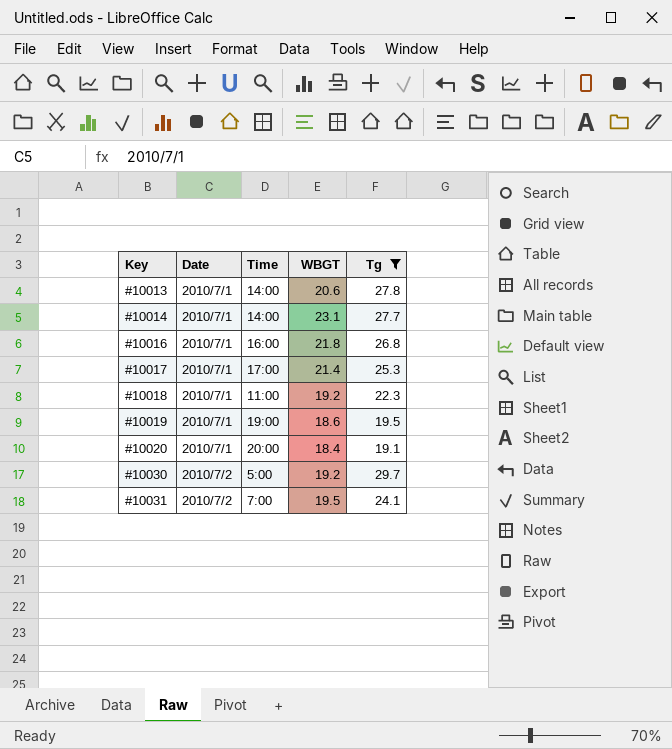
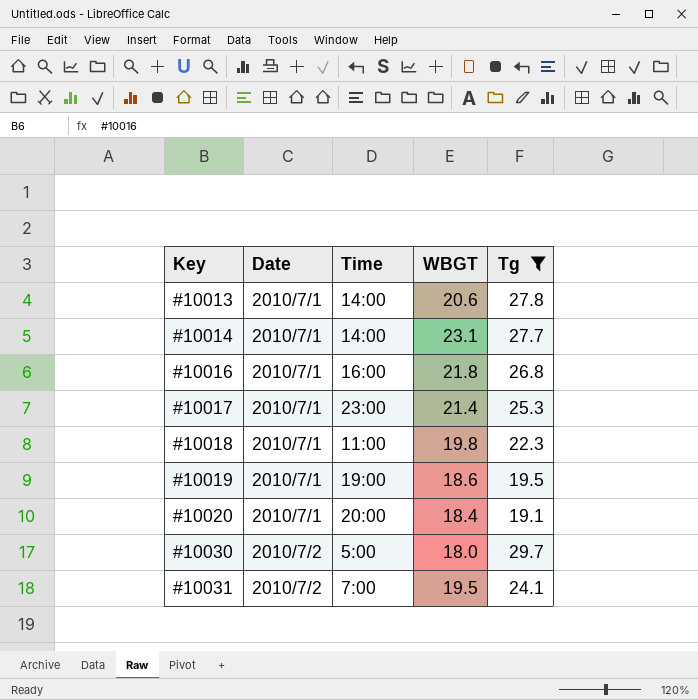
#10017 | Time: 17:00 -> 23:00
#10018 | WBGT: 19.2 -> 19.8
#10030 | WBGT: 19.2 -> 18.0

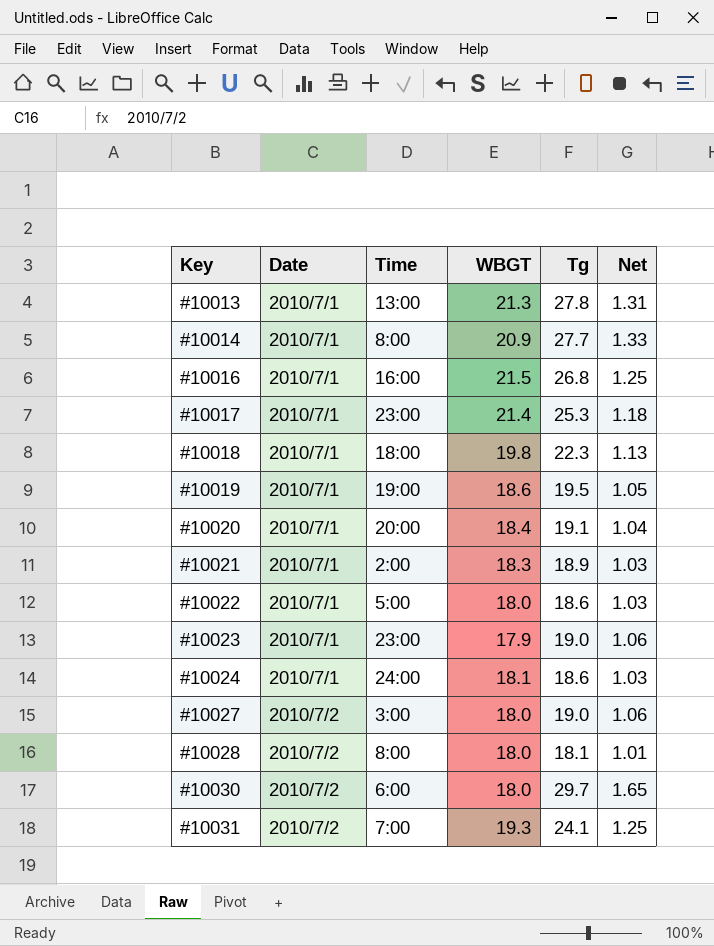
filter: Tg >= 19.1 -> none
column Net | formula: none -> [Tg] / [WBGT]
#10013 | Time: 14:00 -> 13:00
#10013 | WBGT: 20.6 -> 21.3
#10014 | Time: 14:00 -> 8:00
#10014 | WBGT: 23.1 -> 20.9
#10016 | WBGT: 21.8 -> 21.5
#10018 | Time: 11:00 -> 18:00
#10030 | Time: 5:00 -> 6:00
#10031 | WBGT: 19.5 -> 19.3

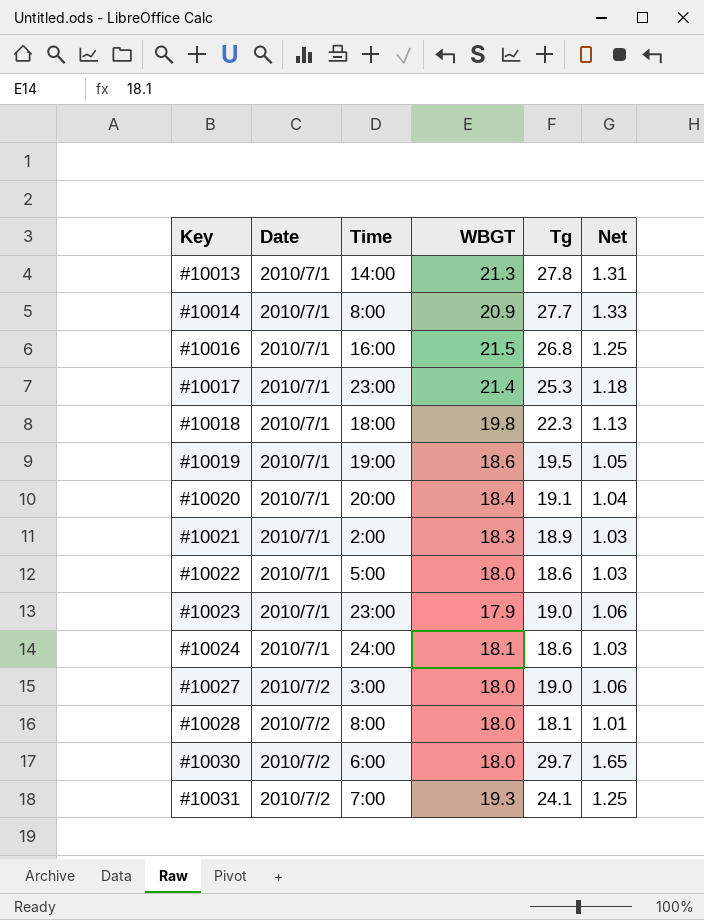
#10013 | Time: 13:00 -> 14:00

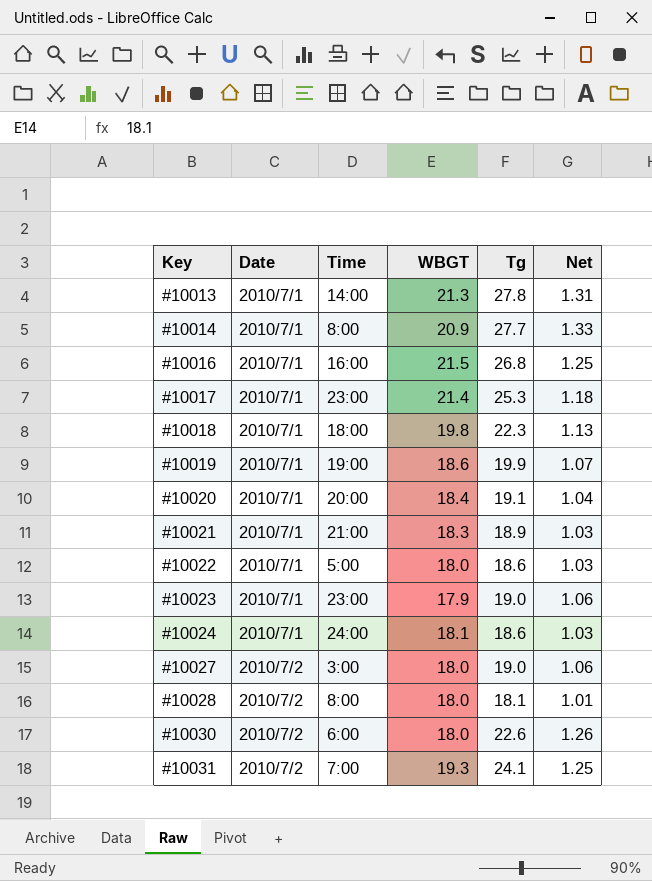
#10019 | Tg: 19.5 -> 19.9
#10019 | Net: 1.05 -> 1.07
#10021 | Time: 2:00 -> 21:00
#10030 | Tg: 29.7 -> 22.6
#10030 | Net: 1.65 -> 1.26

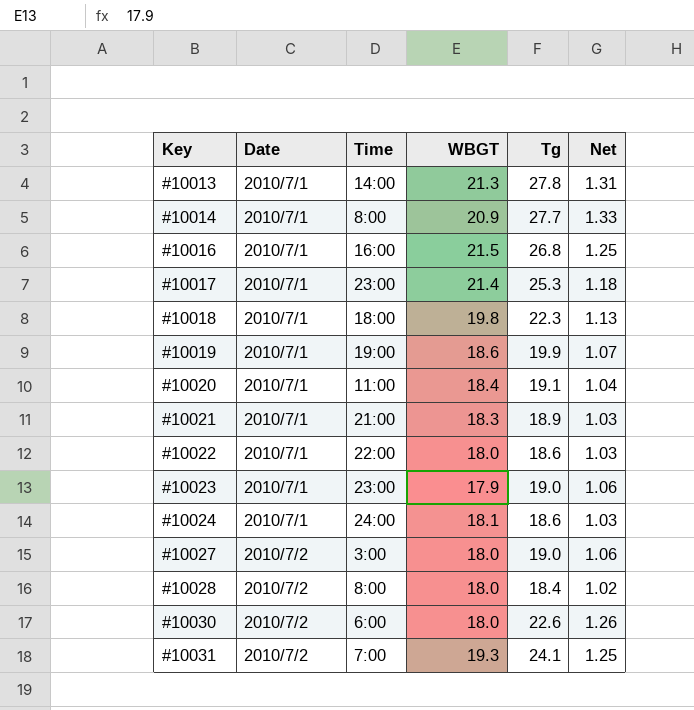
#10020 | Time: 20:00 -> 11:00
#10022 | Time: 5:00 -> 22:00
#10028 | Tg: 18.1 -> 18.4
#10028 | Net: 1.01 -> 1.02

